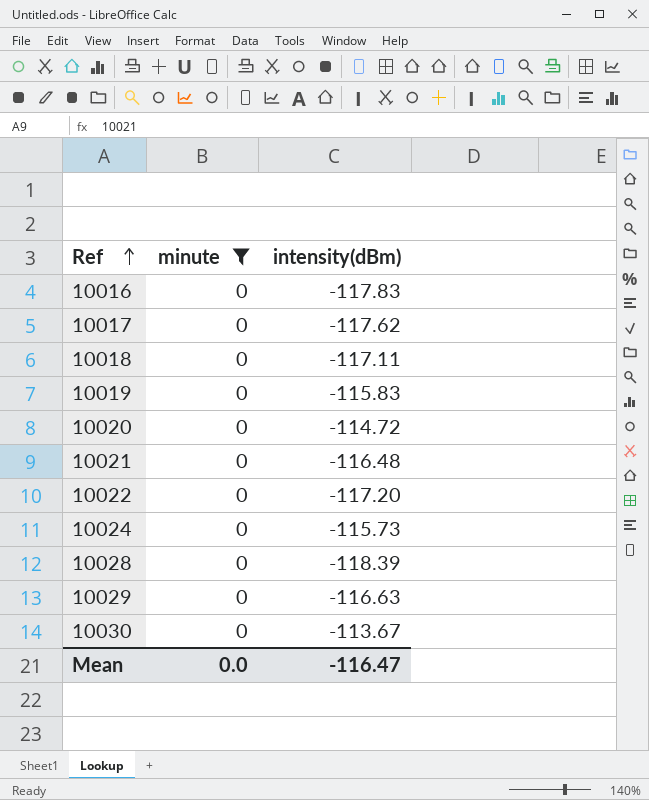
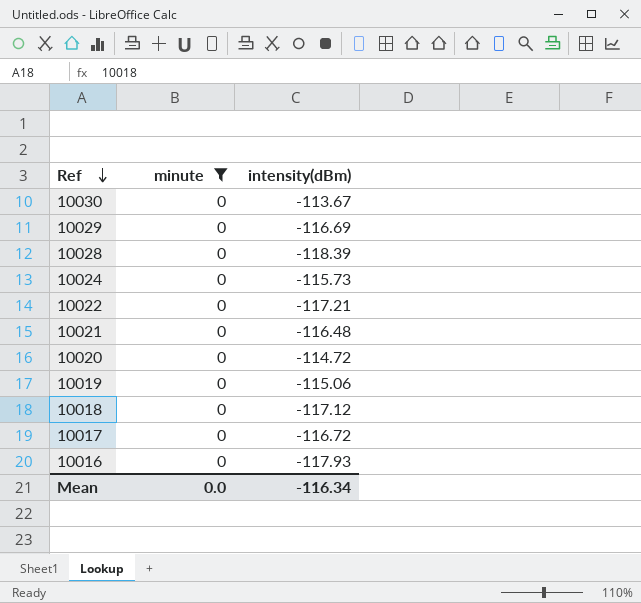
row order: Ref ascending -> Ref descending
10029 | intensity(dBm): -116.63 -> -116.69
10022 | intensity(dBm): -117.20 -> -117.21
10019 | intensity(dBm): -115.83 -> -115.06
10018 | intensity(dBm): -117.11 -> -117.12
10017 | intensity(dBm): -117.62 -> -116.72
10016 | intensity(dBm): -117.83 -> -117.93
Mean | intensity(dBm): -116.47 -> -116.34

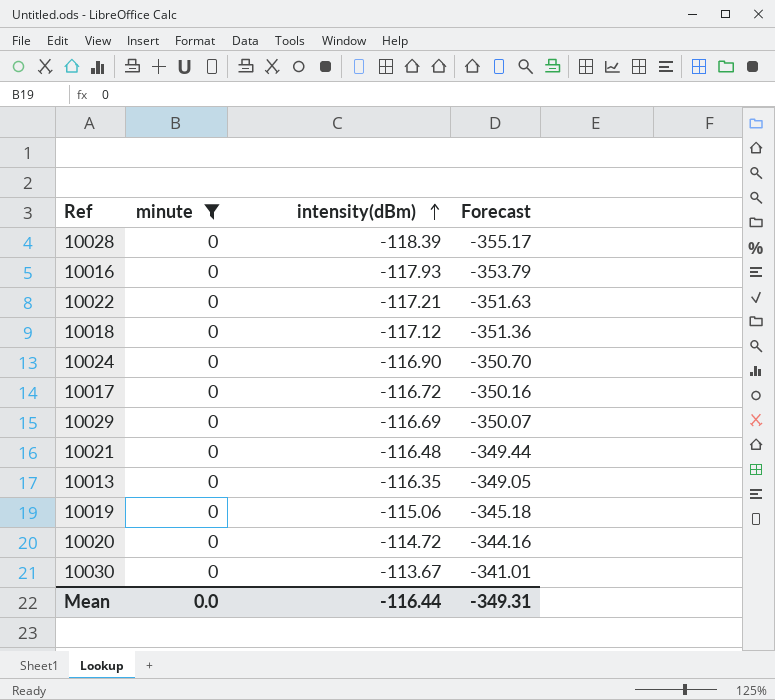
row order: Ref descending -> intensity(dBm) ascending
column Forecast | formula: none -> [intensity(dBm)] * 3
10024 | intensity(dBm): -115.73 -> -116.90
row 10013: none -> 0 | -116.35 | -349.05
Mean | intensity(dBm): -116.34 -> -116.44

